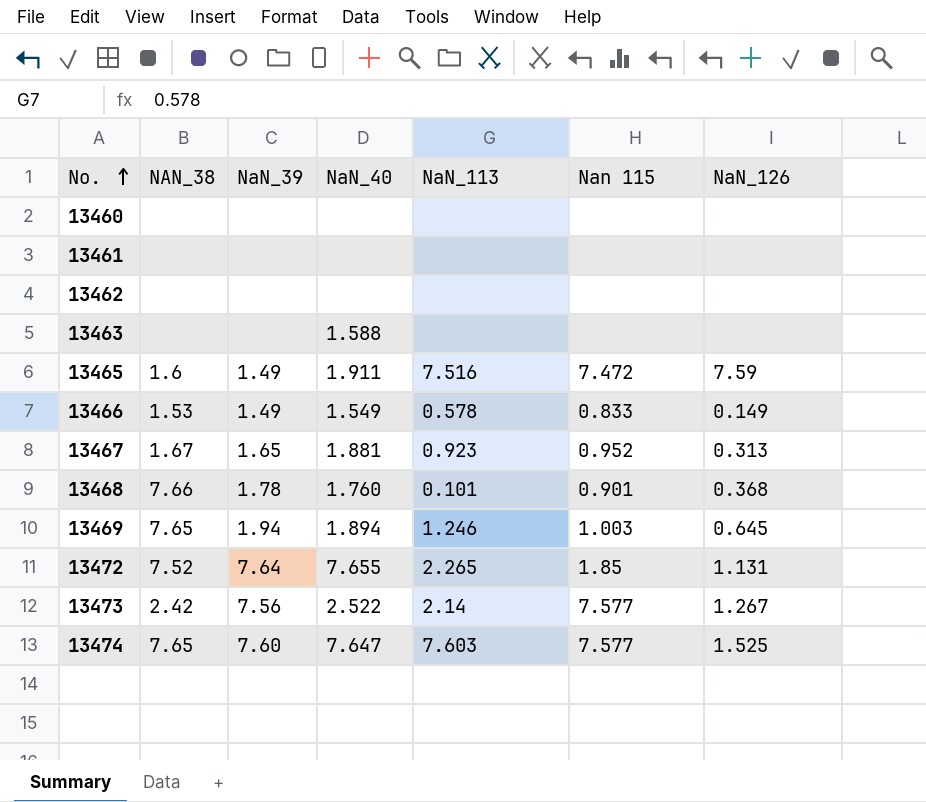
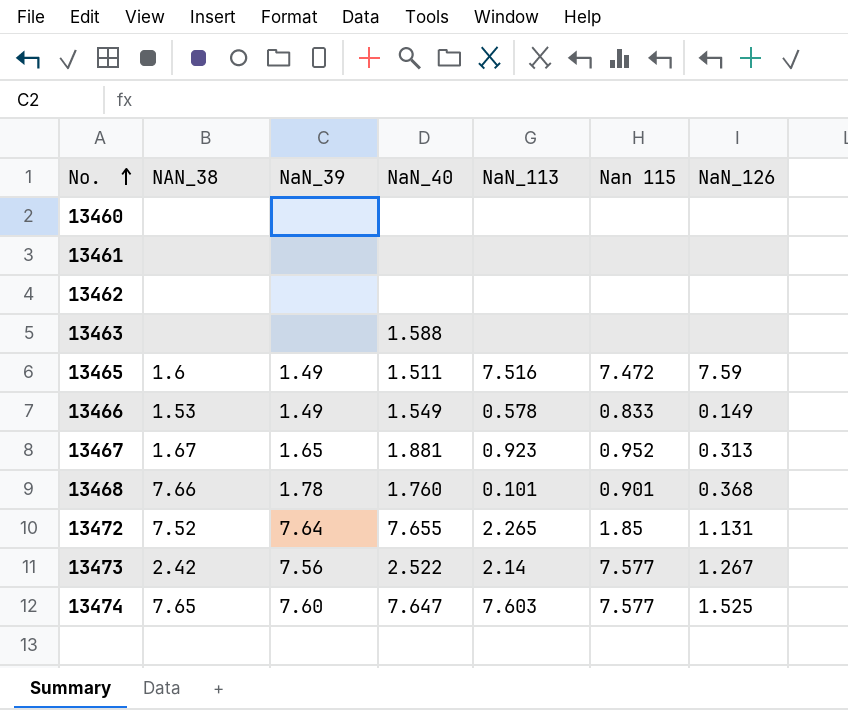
row 13469: 7.65 | 1.94 | 1.894 | 1.246 | 1.003 | 0.645 -> none
13465 | NaN_40: 1.911 -> 1.511

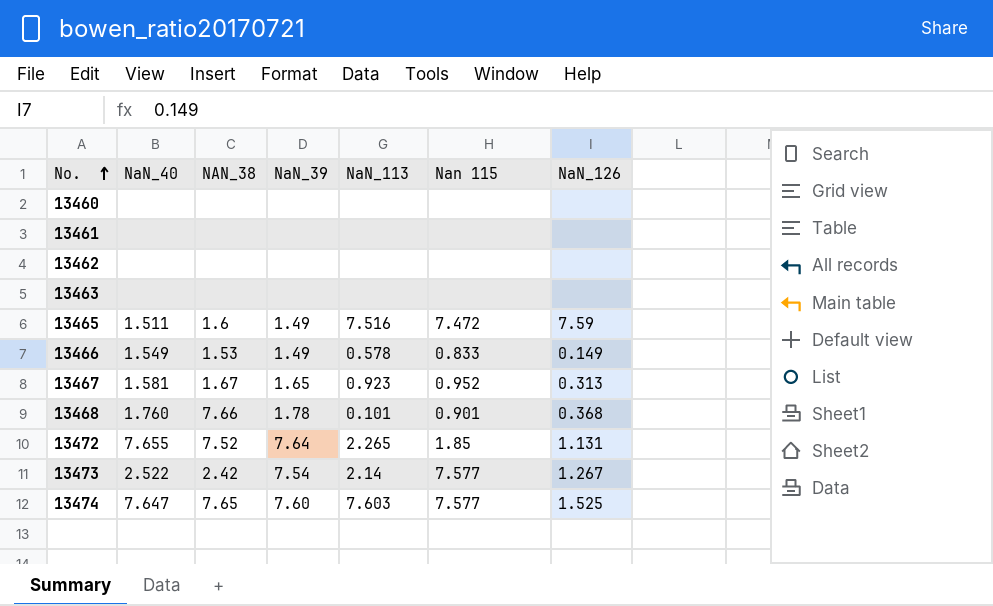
column NaN_40 | position: 4 -> 2
13463 | NaN_40: 1.588 -> none
13467 | NaN_40: 1.881 -> 1.581
13473 | NaN_39: 7.56 -> 7.54

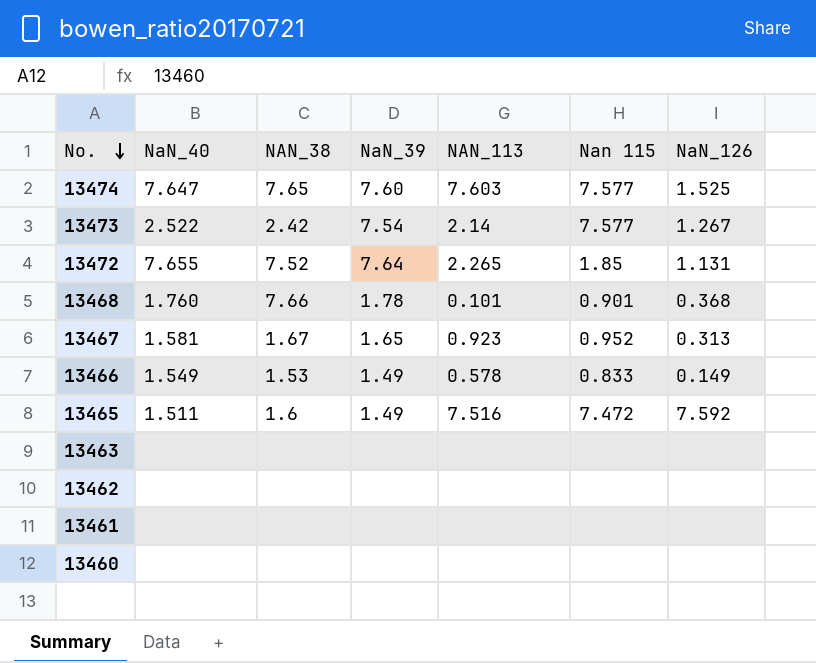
row order: No. ascending -> No. descending
column name: NaN_113 -> NAN_113
13465 | NaN_126: 7.59 -> 7.592

